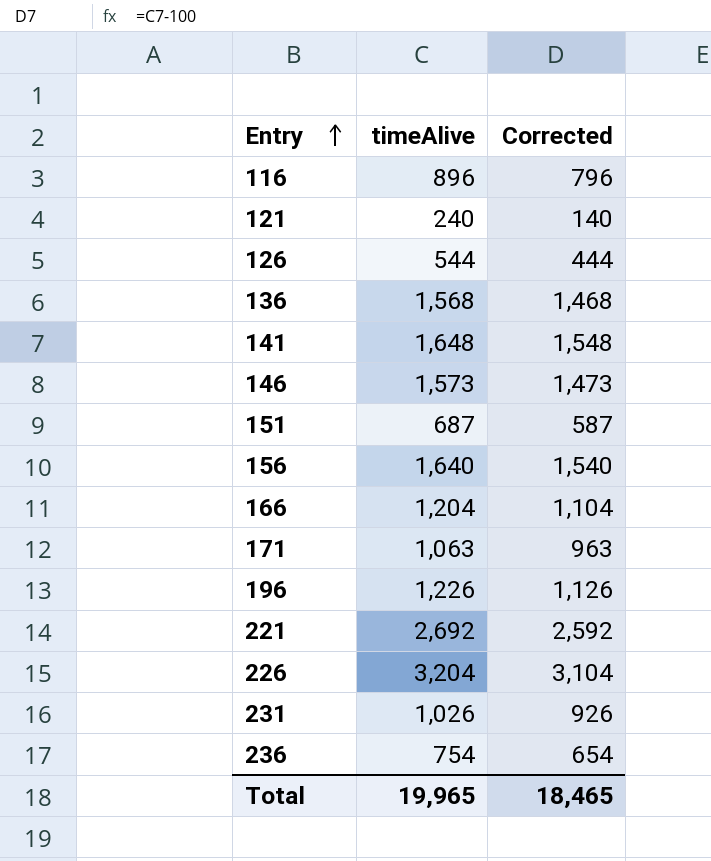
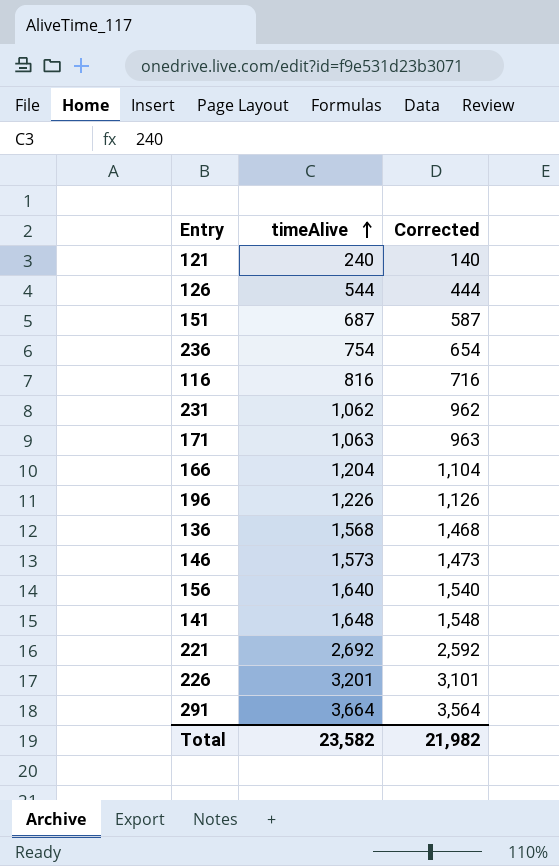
row order: Entry ascending -> timeAlive ascending
116 | timeAlive: 896 -> 816
116 | Corrected: 796 -> 716
231 | timeAlive: 1,026 -> 1,062
231 | Corrected: 926 -> 962
226 | timeAlive: 3,204 -> 3,201
226 | Corrected: 3,104 -> 3,101
row 291: none -> 3,664 | 3,564
Total | timeAlive: 19,965 -> 23,582
Total | Corrected: 18,465 -> 21,982

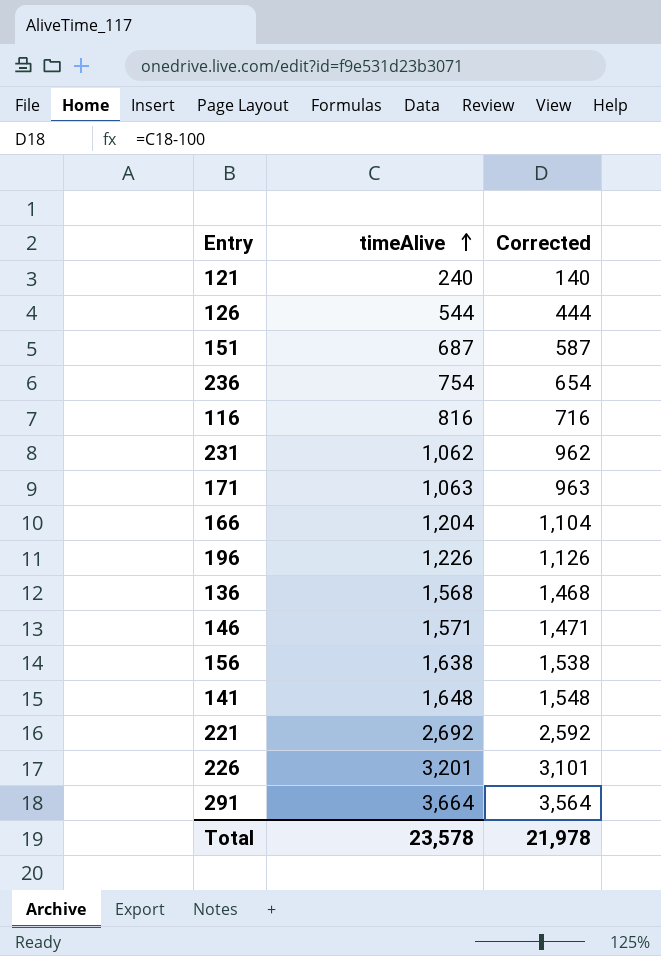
146 | timeAlive: 1,573 -> 1,571
146 | Corrected: 1,473 -> 1,471
156 | timeAlive: 1,640 -> 1,638
156 | Corrected: 1,540 -> 1,538
Total | timeAlive: 23,582 -> 23,578
Total | Corrected: 21,982 -> 21,978

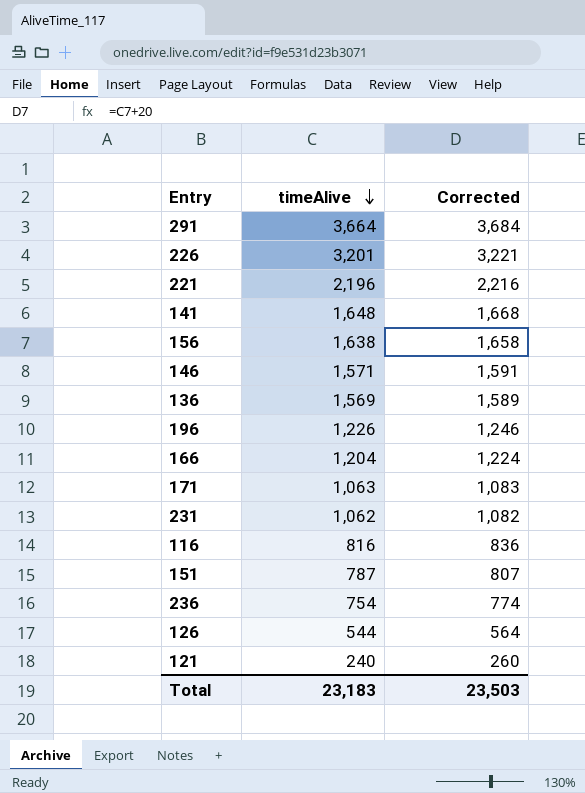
row order: timeAlive ascending -> timeAlive descending
column Corrected | formula: [timeAlive] - 100 -> [timeAlive] + 20
221 | timeAlive: 2,692 -> 2,196
136 | timeAlive: 1,568 -> 1,569
151 | timeAlive: 687 -> 787
Total | timeAlive: 23,578 -> 23,183
Total | Corrected: 21,978 -> 23,503

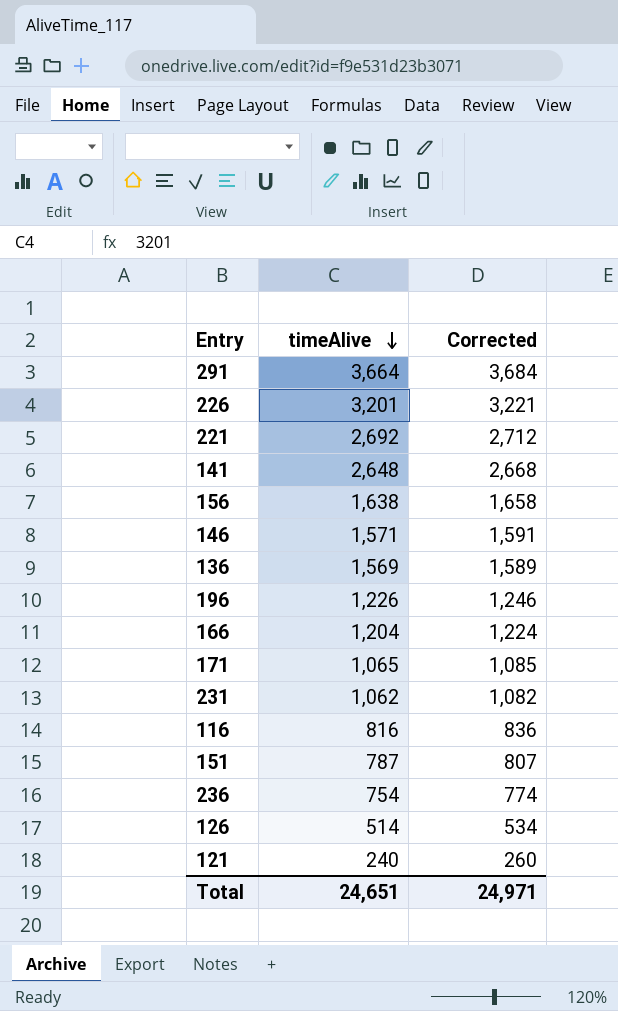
221 | timeAlive: 2,196 -> 2,692
221 | Corrected: 2,216 -> 2,712
141 | timeAlive: 1,648 -> 2,648
141 | Corrected: 1,668 -> 2,668
171 | timeAlive: 1,063 -> 1,065
171 | Corrected: 1,083 -> 1,085
126 | timeAlive: 544 -> 514
126 | Corrected: 564 -> 534
Total | timeAlive: 23,183 -> 24,651
Total | Corrected: 23,503 -> 24,971

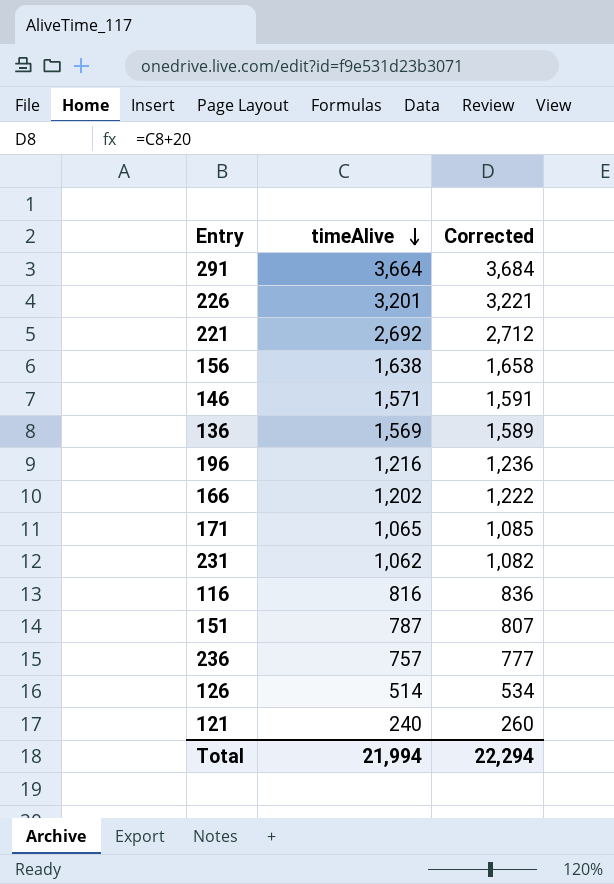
row 141: 2,648 | 2,668 -> none
196 | timeAlive: 1,226 -> 1,216
196 | Corrected: 1,246 -> 1,236
166 | timeAlive: 1,204 -> 1,202
166 | Corrected: 1,224 -> 1,222
236 | timeAlive: 754 -> 757
236 | Corrected: 774 -> 777
Total | timeAlive: 24,651 -> 21,994
Total | Corrected: 24,971 -> 22,294

